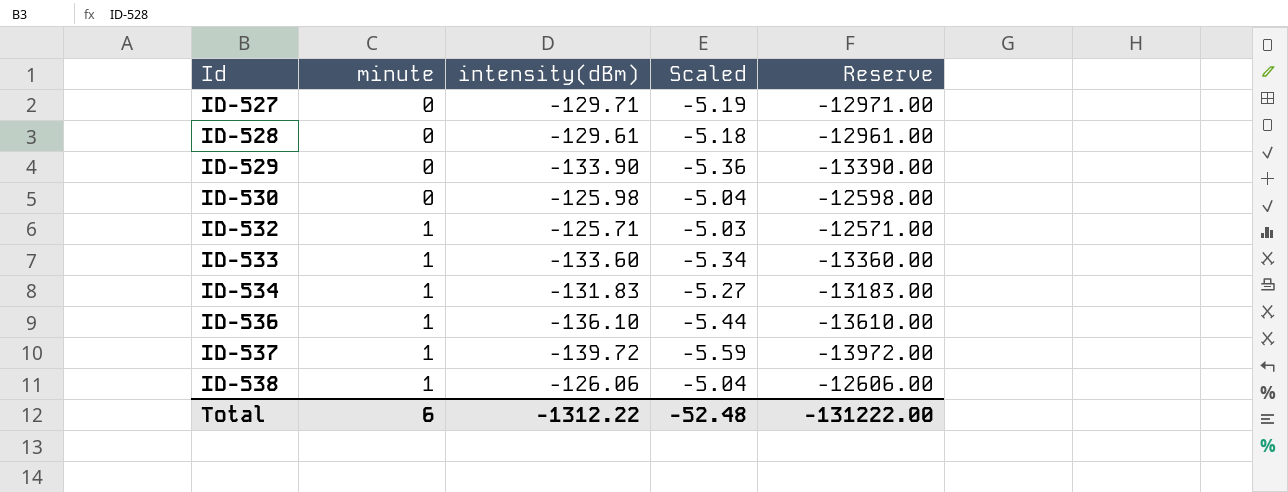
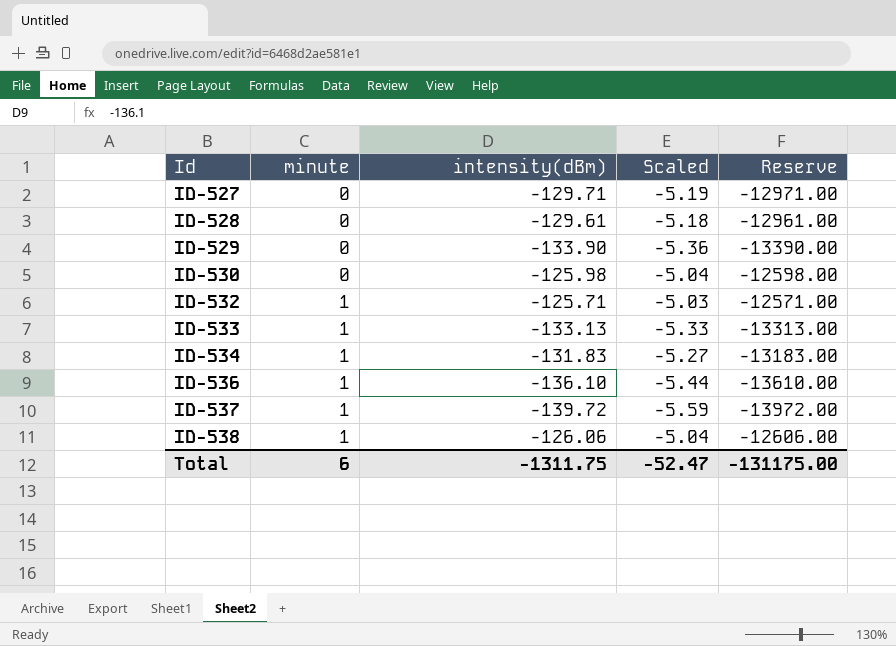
ID-533 | intensity(dBm): -133.60 -> -133.13
ID-533 | Scaled: -5.34 -> -5.33
ID-533 | Reserve: -13360.00 -> -13313.00
Total | intensity(dBm): -1312.22 -> -1311.75
Total | Scaled: -52.48 -> -52.47
Total | Reserve: -131222.00 -> -131175.00

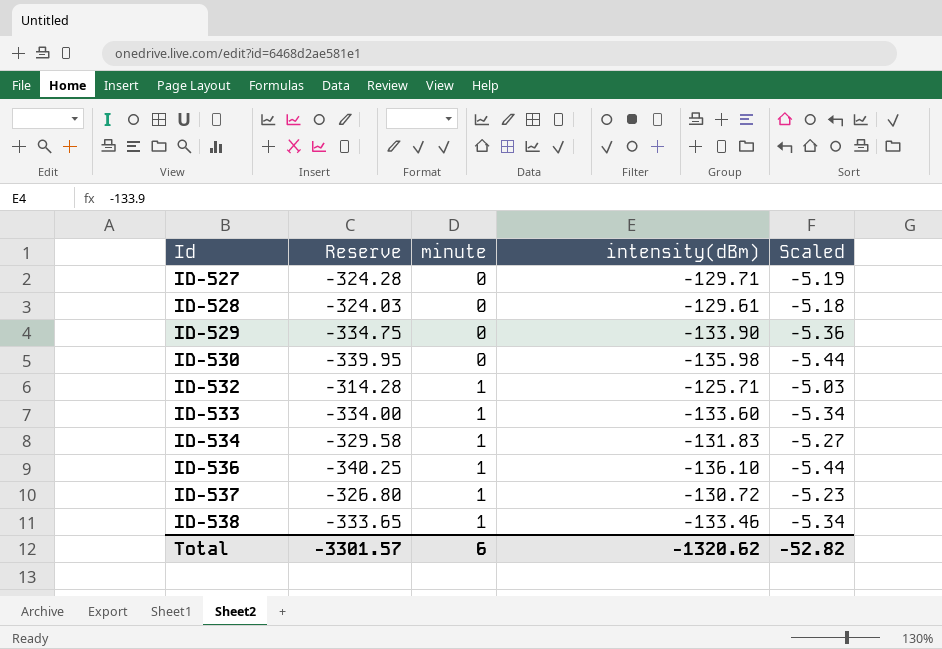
column Reserve | formula: [intensity(dBm)] * 100 -> [intensity(dBm)] * 2.5
column Reserve | position: 5 -> 2
ID-530 | intensity(dBm): -125.98 -> -135.98
ID-530 | Scaled: -5.04 -> -5.44
ID-533 | intensity(dBm): -133.13 -> -133.60
ID-533 | Scaled: -5.33 -> -5.34
ID-537 | intensity(dBm): -139.72 -> -130.72
ID-537 | Scaled: -5.59 -> -5.23
ID-538 | intensity(dBm): -126.06 -> -133.46
ID-538 | Scaled: -5.04 -> -5.34
Total | Reserve: -131175.00 -> -3301.57
Total | intensity(dBm): -1311.75 -> -1320.62
Total | Scaled: -52.47 -> -52.82

